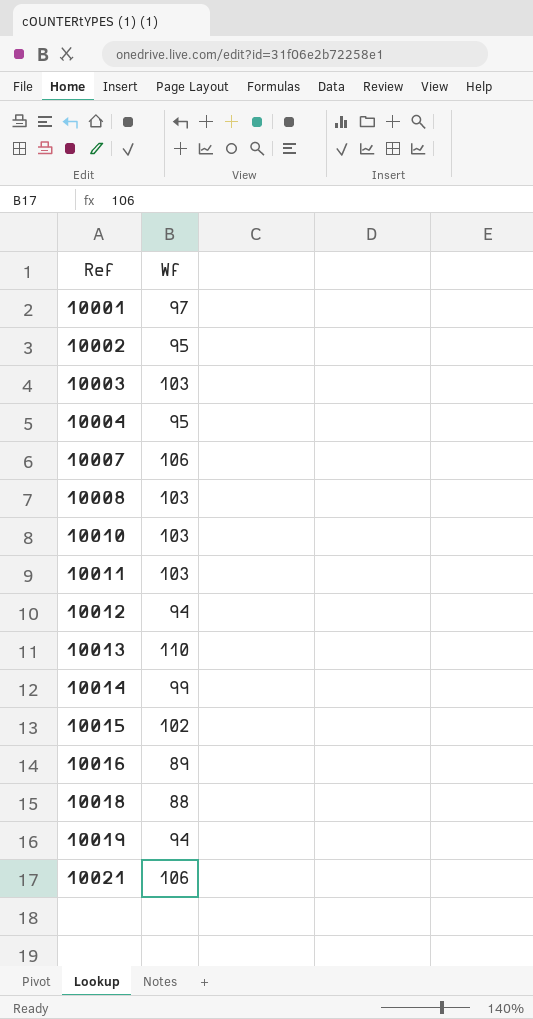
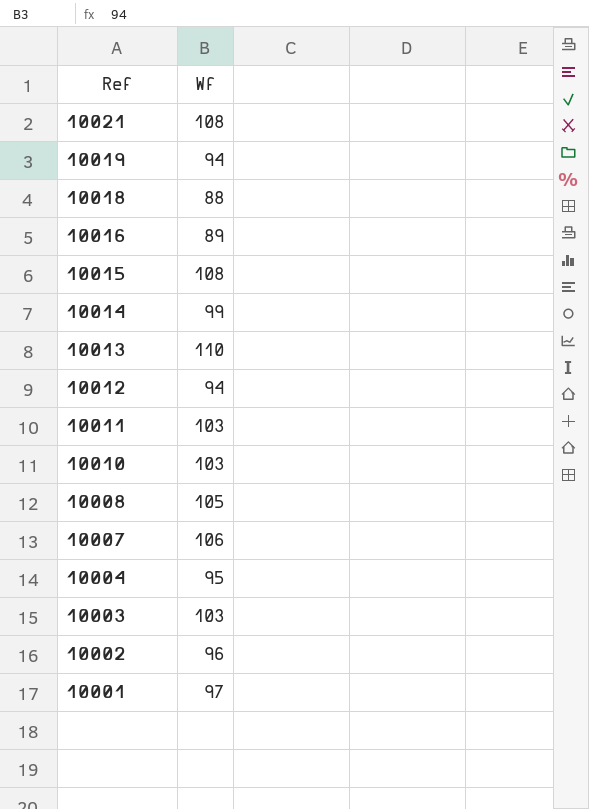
row order: Ref ascending -> Ref descending
10021 | Wf: 106 -> 108
10015 | Wf: 102 -> 108
10008 | Wf: 103 -> 105
10002 | Wf: 95 -> 96

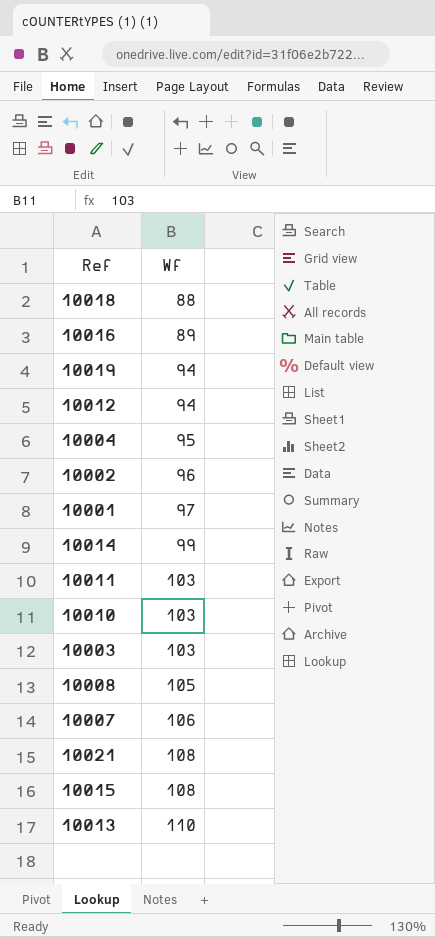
row order: Ref descending -> Wf ascending

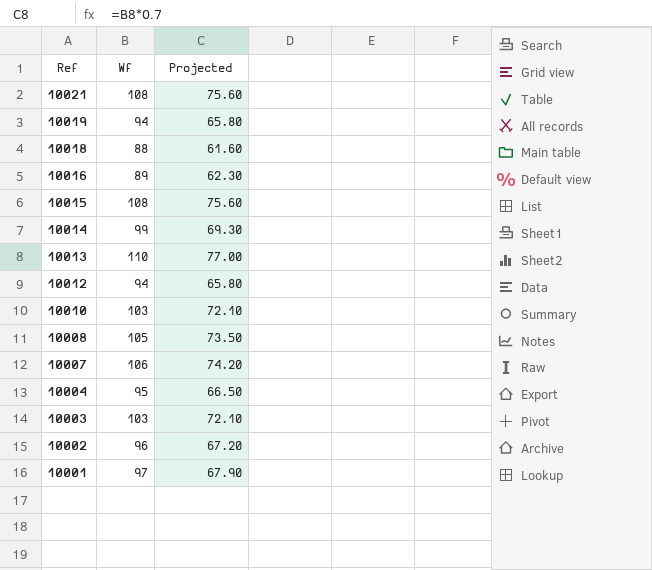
row order: Wf ascending -> Ref descending
column Projected | formula: none -> [Wf] * 0.7
row 10011: 103 -> none

